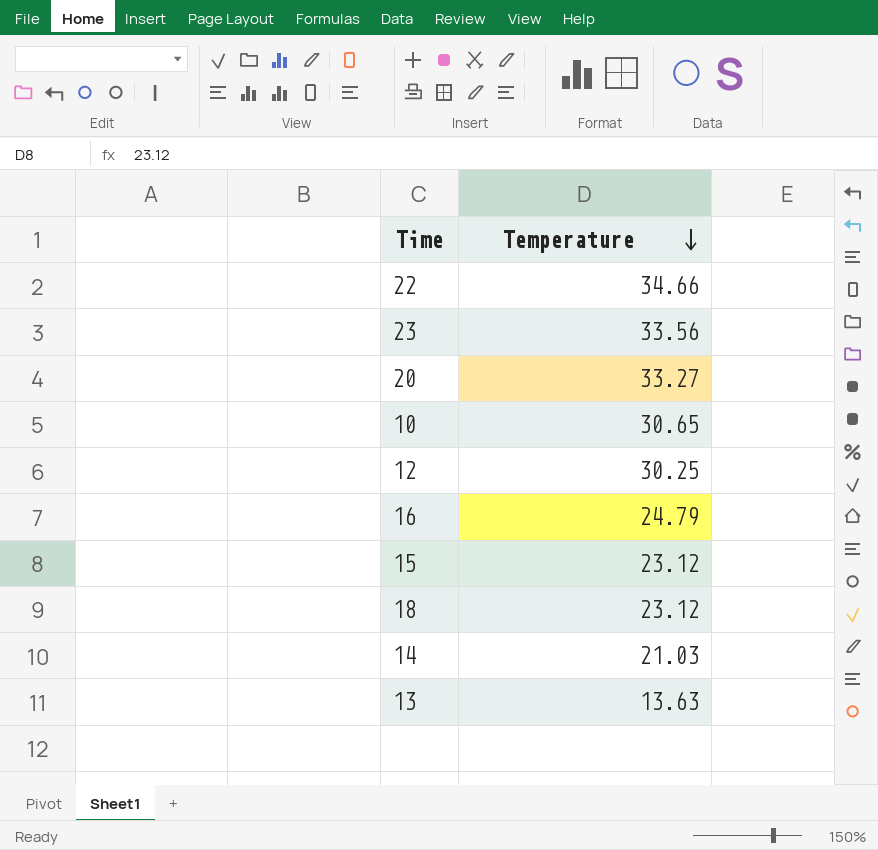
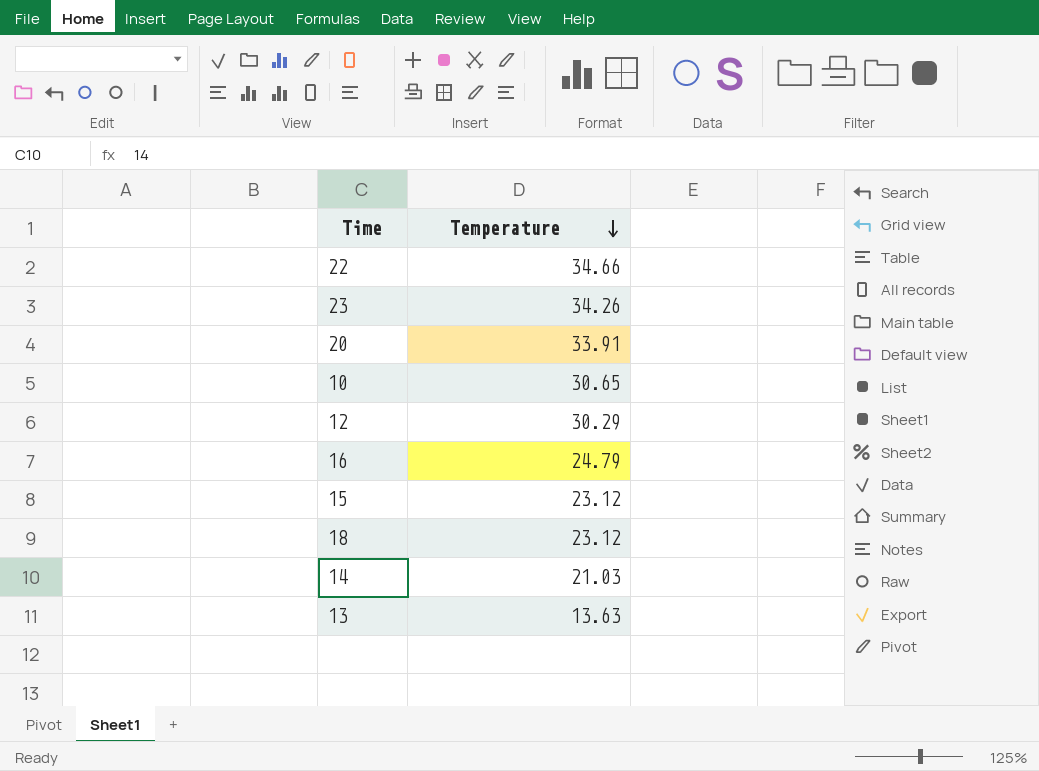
23 | Temperature: 33.56 -> 34.26
20 | Temperature: 33.27 -> 33.91
12 | Temperature: 30.25 -> 30.29

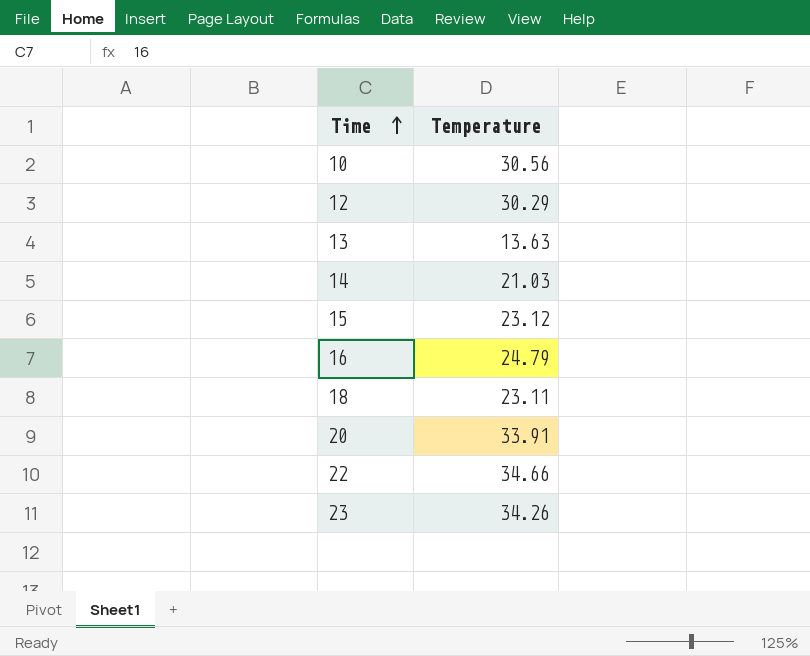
row order: Temperature descending -> Time ascending
10 | Temperature: 30.65 -> 30.56
18 | Temperature: 23.12 -> 23.11

